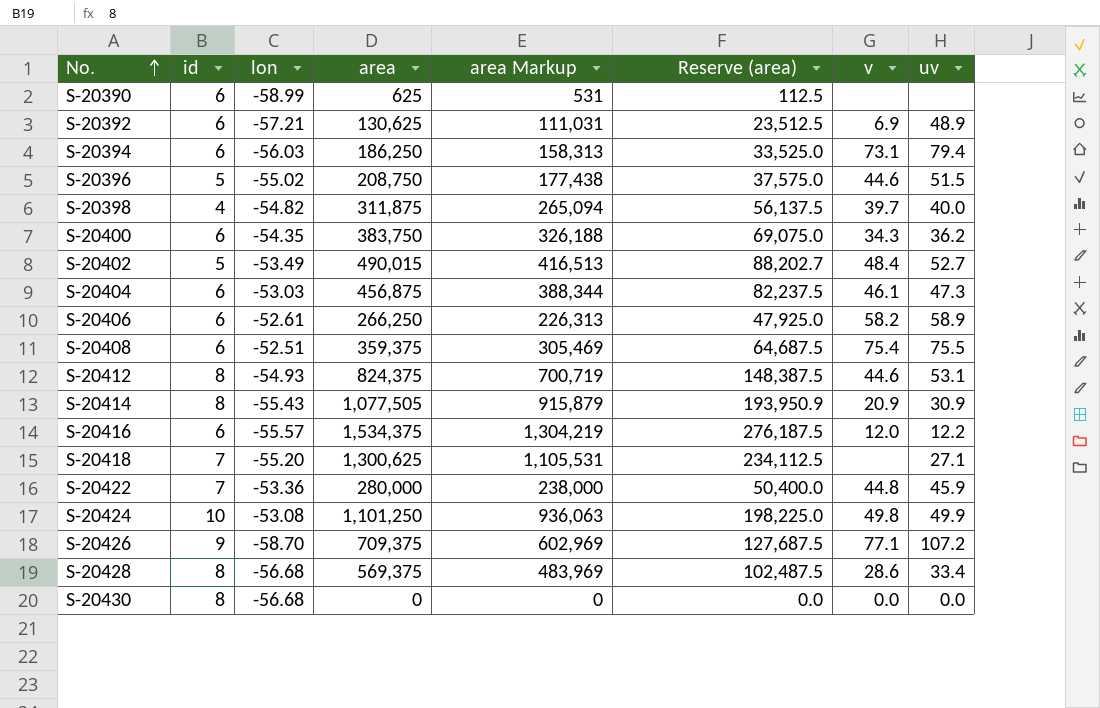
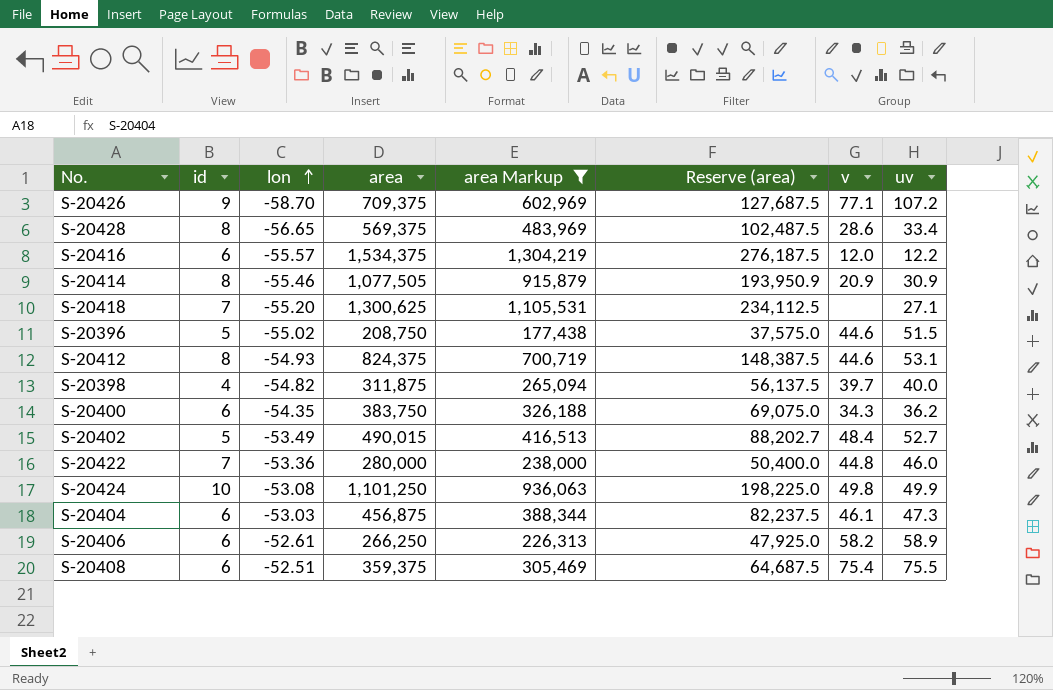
filter: none -> area Markup >= 177,438
row order: No. ascending -> lon ascending
S-20428 | lon: -56.68 -> -56.65
S-20414 | lon: -55.43 -> -55.46
S-20422 | uv: 45.9 -> 46.0

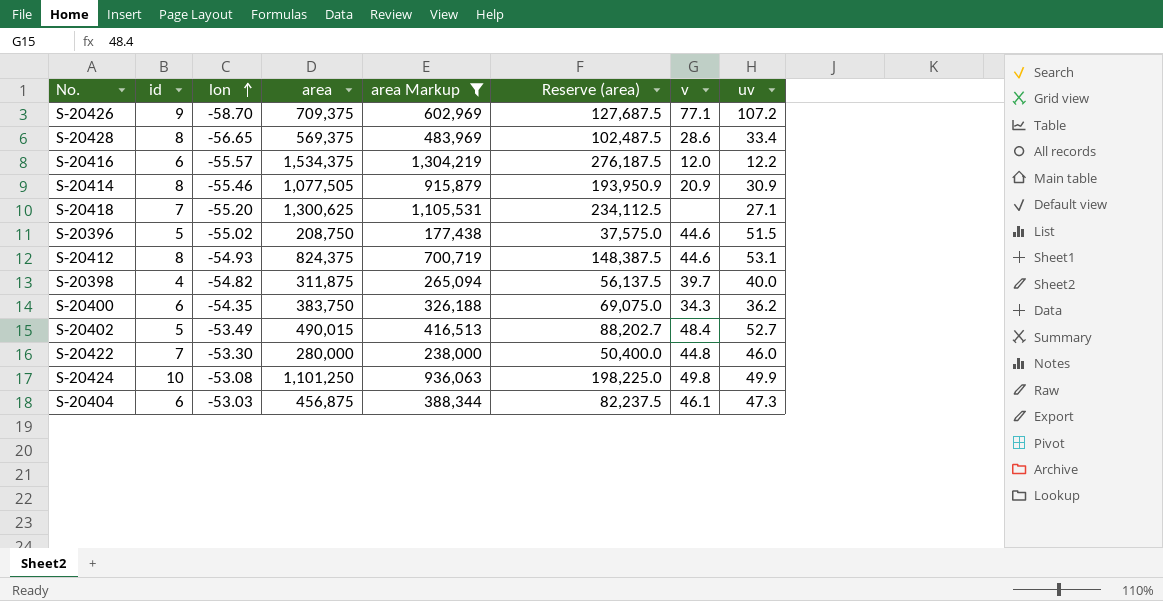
row S-20406: 6 | -52.61 | 266,250 | 226,313 | 47,925.0 | 58.2 | 58.9 -> none
row S-20408: 6 | -52.51 | 359,375 | 305,469 | 64,687.5 | 75.4 | 75.5 -> none
S-20422 | lon: -53.36 -> -53.30

